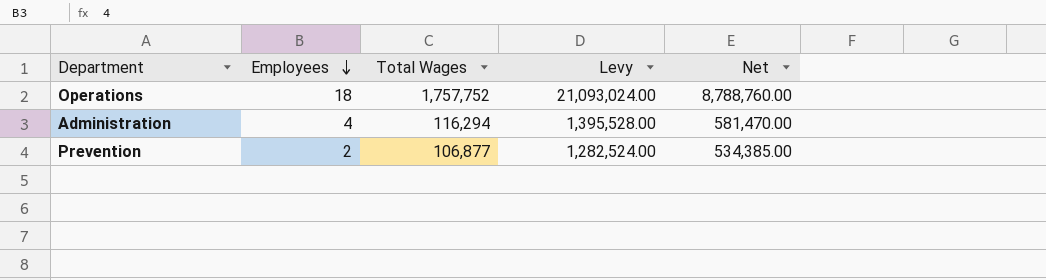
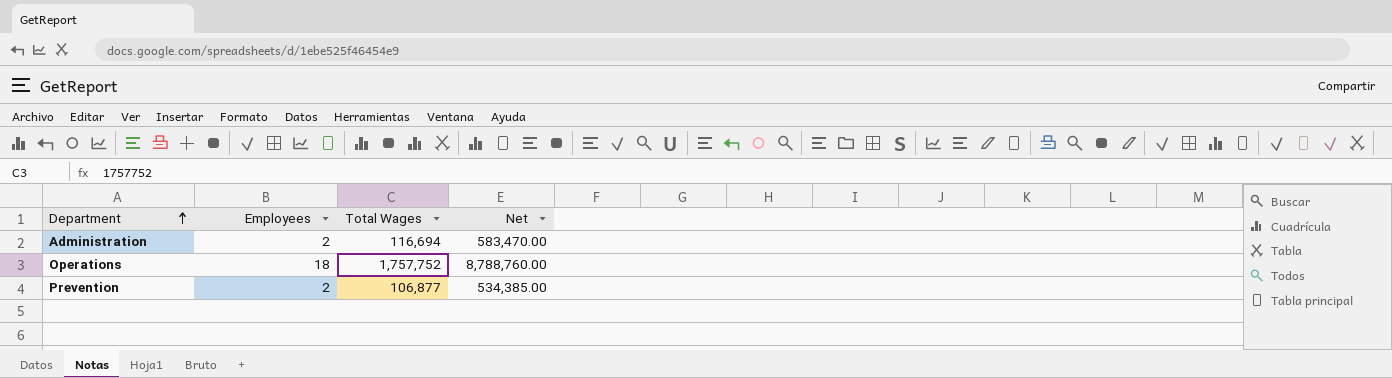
row order: Employees descending -> Department ascending
column Levy | formula: [Total Wages] * 12 -> none
Administration | Employees: 4 -> 2
Administration | Total Wages: 116,294 -> 116,694
Administration | Net: 581,470.00 -> 583,470.00

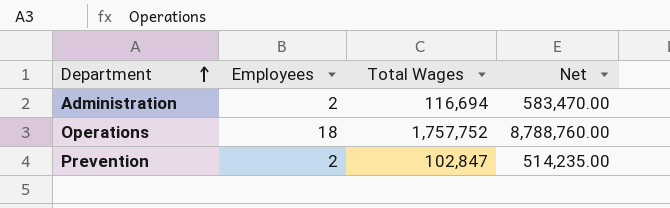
Prevention | Total Wages: 106,877 -> 102,847
Prevention | Net: 534,385.00 -> 514,235.00

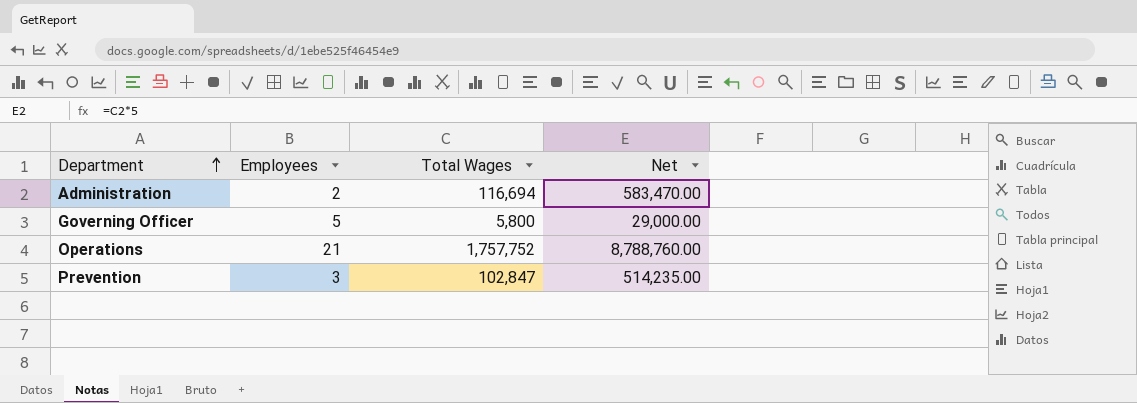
row Governing Officer: none -> 5 | 5,800 | 29,000.00
Operations | Employees: 18 -> 21
Prevention | Employees: 2 -> 3

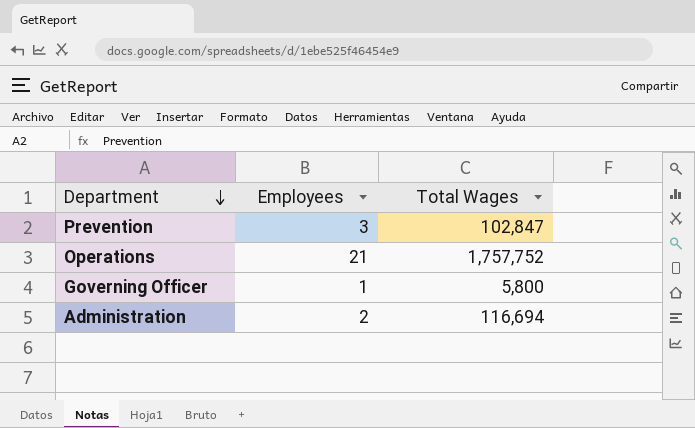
row order: Department ascending -> Department descending
column Net | formula: [Total Wages] * 5 -> none
Governing Officer | Employees: 5 -> 1

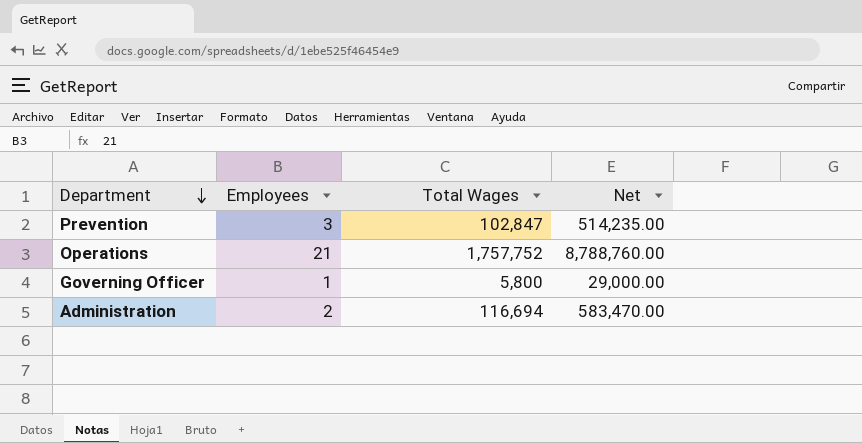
column Net | formula: none -> [Total Wages] * 5

